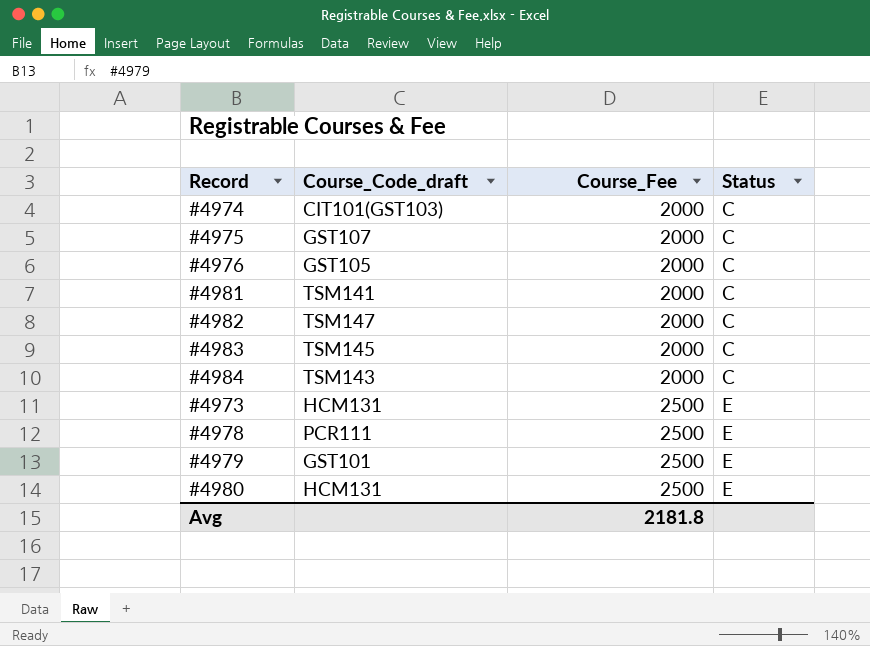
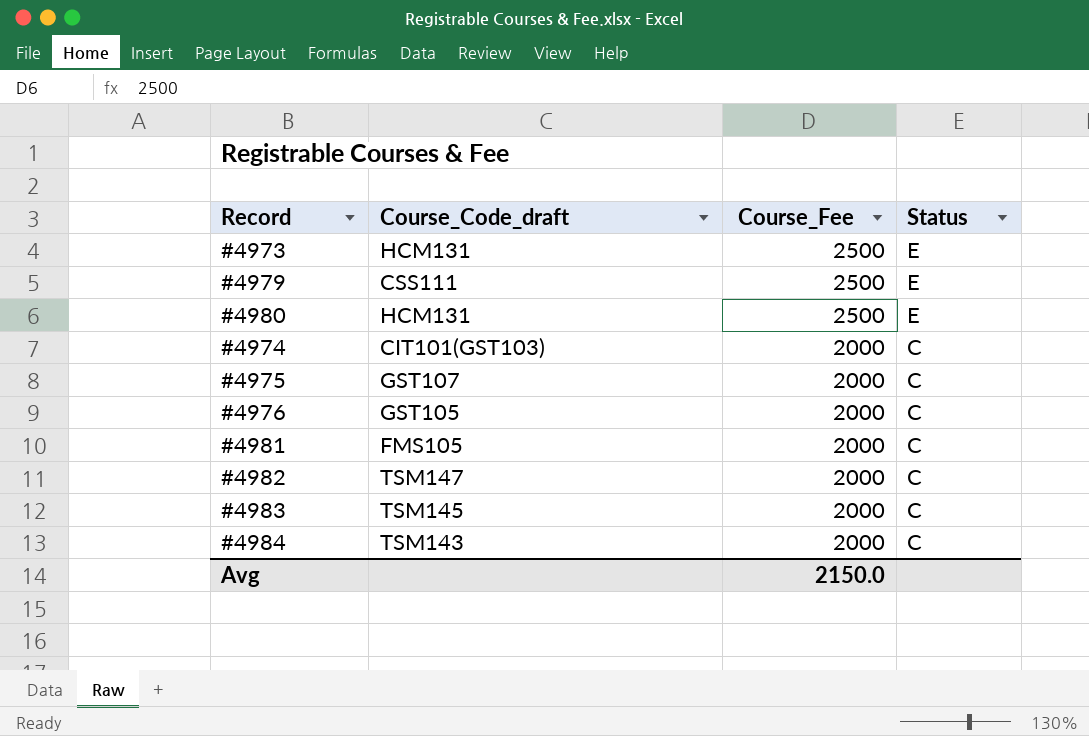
row order: Course_Fee ascending -> Course_Fee descending
row #4978: PCR111 | 2500 | E -> none
#4979 | Course_Code_draft: GST101 -> CSS111
#4981 | Course_Code_draft: TSM141 -> FMS105
Avg | Course_Fee: 2181.8 -> 2150.0

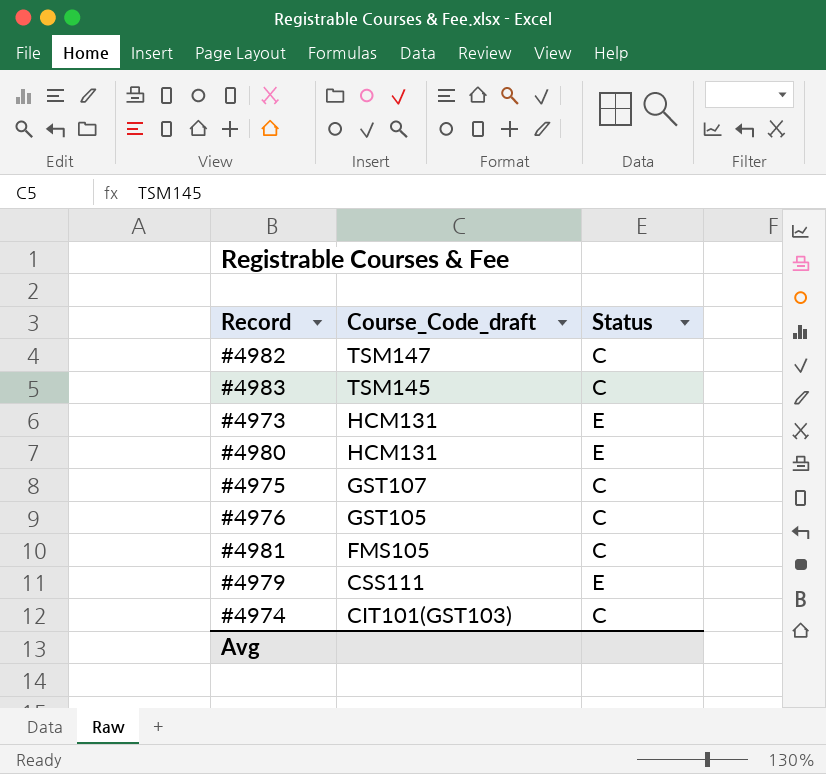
row order: Course_Fee descending -> Course_Code_draft descending
column Course_Fee | position: 3 -> none
row #4984: TSM143 | 2000 | C -> none

